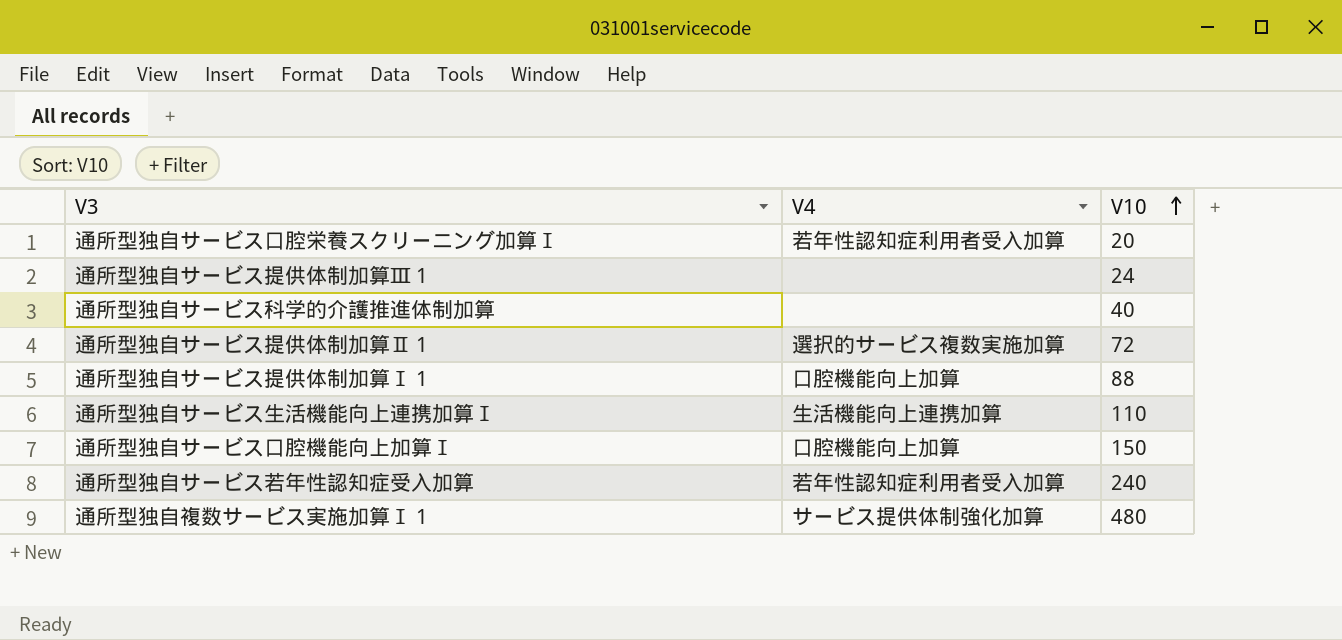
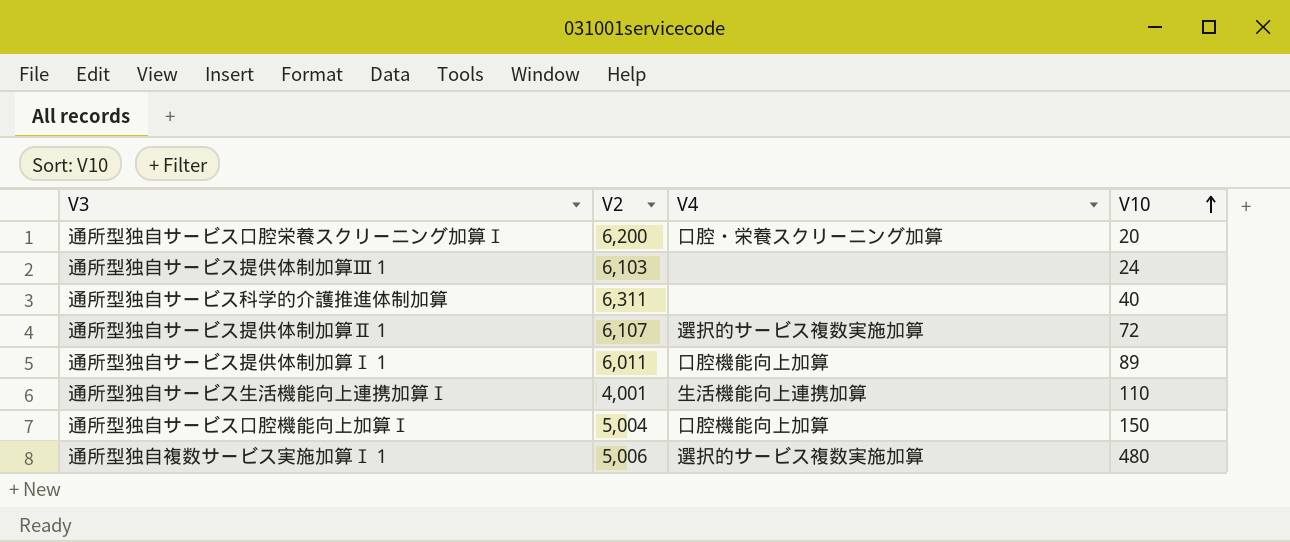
column V2 | position: none -> 2
row 通所型独自サービス若年性認知症受入加算: 若年性認知症利用者受入加算 | 240 -> none
通所型独自サービス口腔栄養スクリーニング加算Ⅰ | V4: 若年性認知症利用者受入加算 -> 口腔・栄養スクリーニング加算
通所型独自サービス提供体制加算Ⅰ１ | V10: 88 -> 89
通所型独自複数サービス実施加算Ⅰ１ | V4: サービス提供体制強化加算 -> 選択的サービス複数実施加算

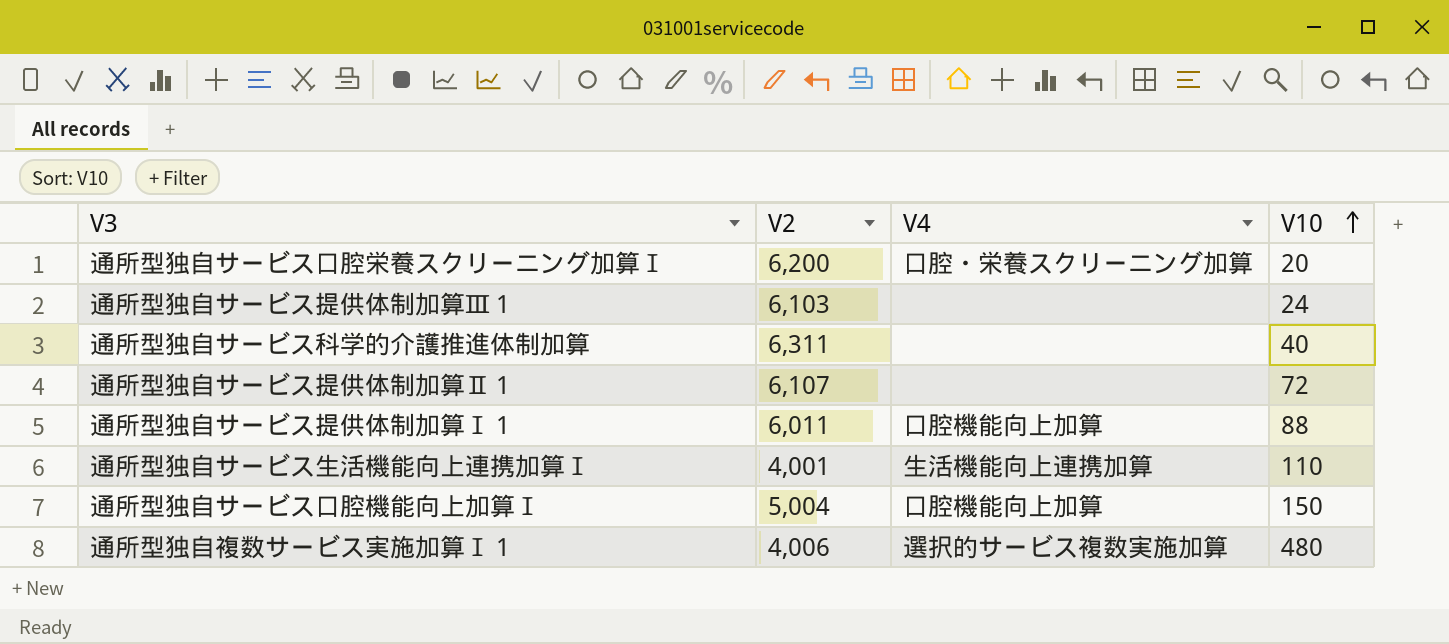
通所型独自サービス提供体制加算Ⅱ１ | V4: 選択的サービス複数実施加算 -> none
通所型独自サービス提供体制加算Ⅰ１ | V10: 89 -> 88
通所型独自複数サービス実施加算Ⅰ１ | V2: 5,006 -> 4,006

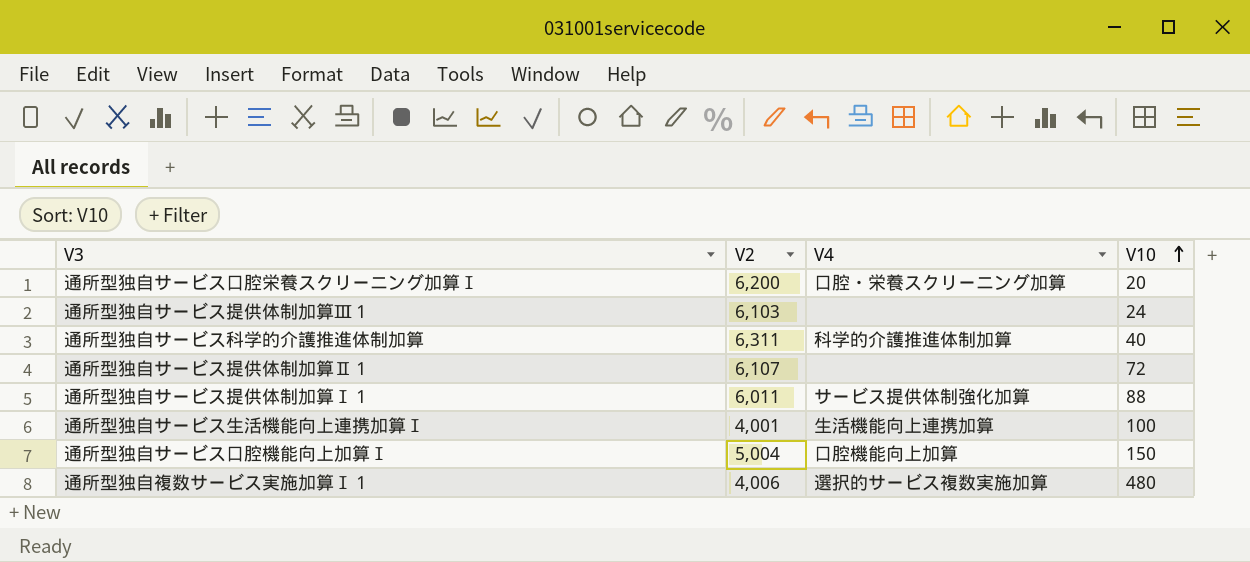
通所型独自サービス科学的介護推進体制加算 | V4: none -> 科学的介護推進体制加算
通所型独自サービス提供体制加算Ⅰ１ | V4: 口腔機能向上加算 -> サービス提供体制強化加算
通所型独自サービス生活機能向上連携加算Ⅰ | V10: 110 -> 100

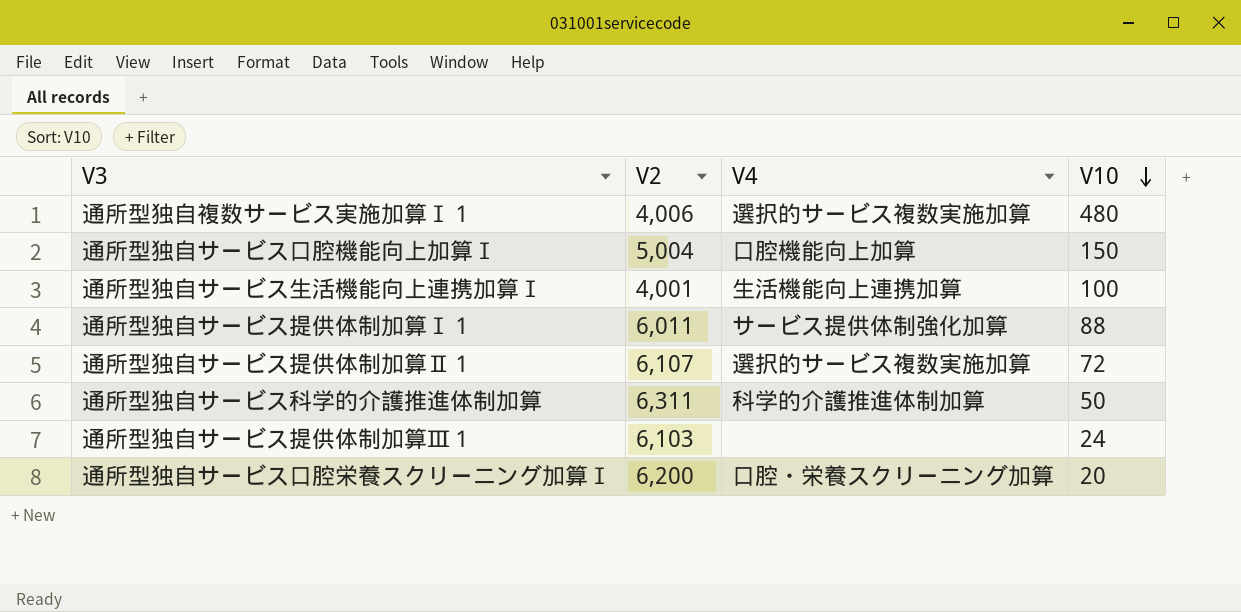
row order: V10 ascending -> V10 descending
通所型独自サービス提供体制加算Ⅱ１ | V4: none -> 選択的サービス複数実施加算
通所型独自サービス科学的介護推進体制加算 | V10: 40 -> 50

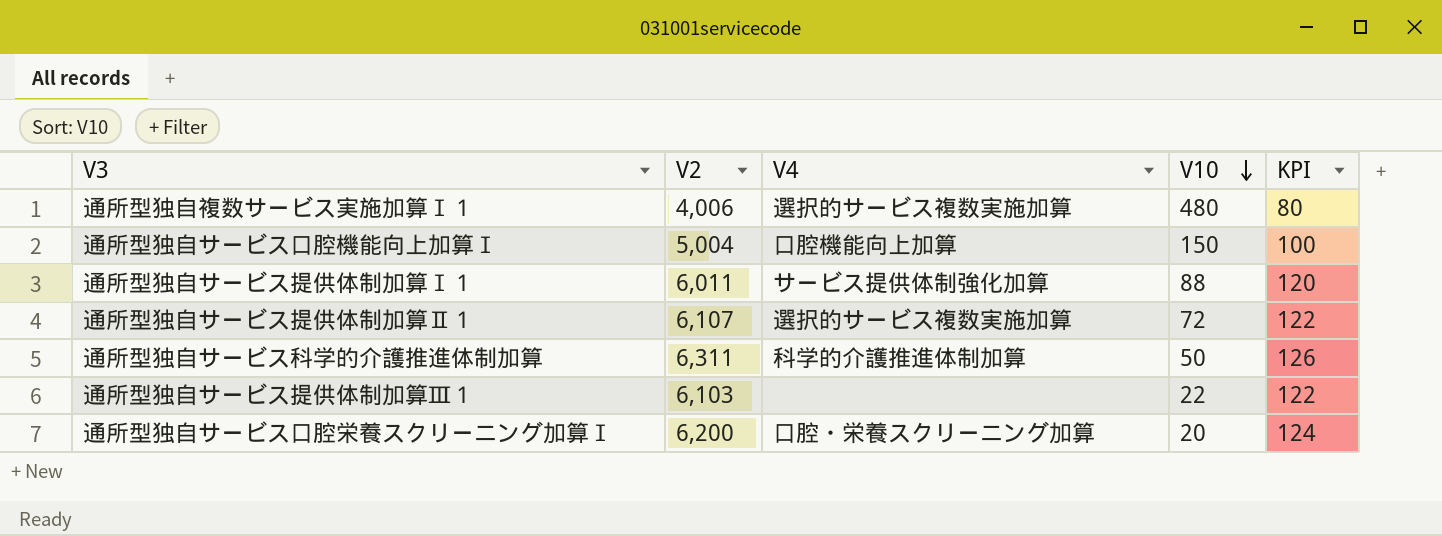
column KPI | formula: none -> [V2] * 0.02
row 通所型独自サービス生活機能向上連携加算Ⅰ: 4,001 | 生活機能向上連携加算 | 100 -> none
通所型独自サービス提供体制加算Ⅲ１ | V10: 24 -> 22

